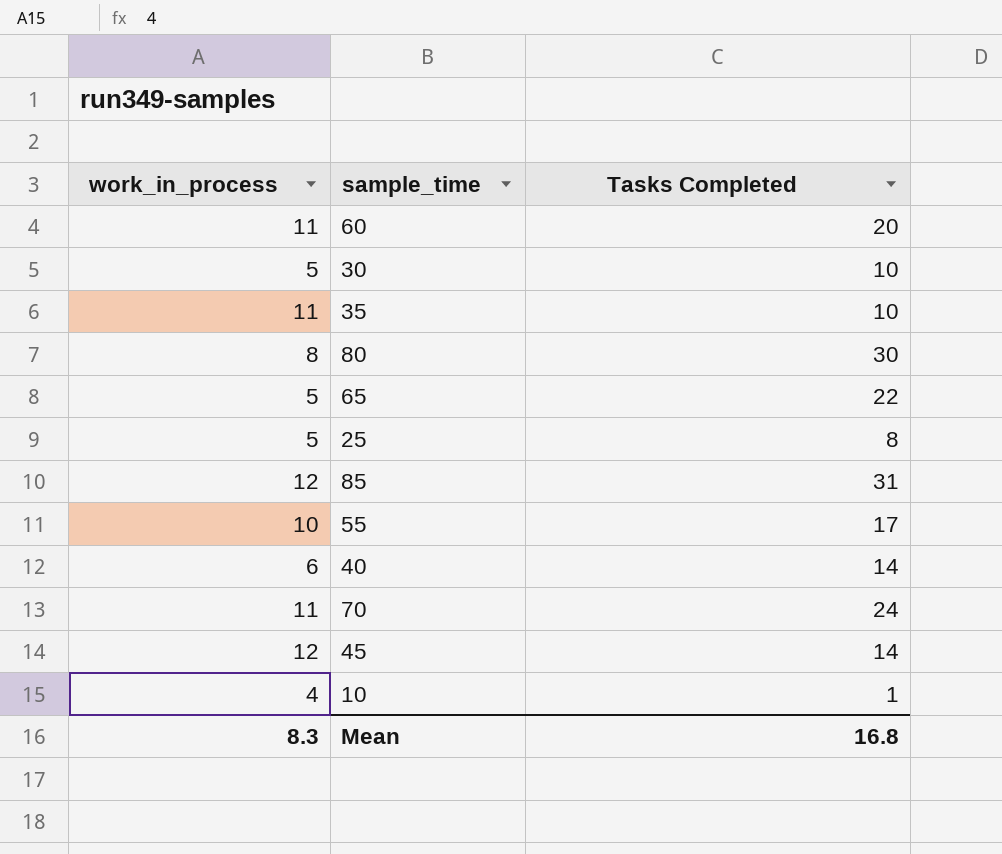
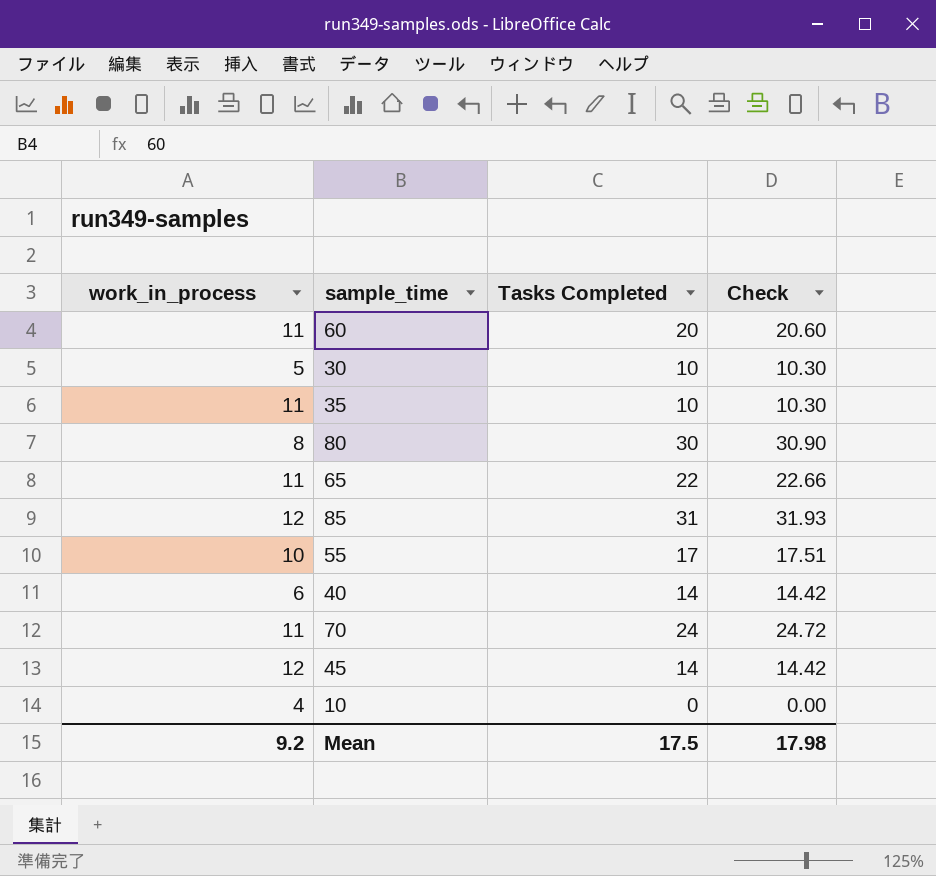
column Check | formula: none -> [Tasks Completed] * 1.03
row 25: 5 | 8 -> none
65 | work_in_process: 5 -> 11
10 | Tasks Completed: 1 -> 0
Mean | work_in_process: 8.3 -> 9.2
Mean | Tasks Completed: 16.8 -> 17.5

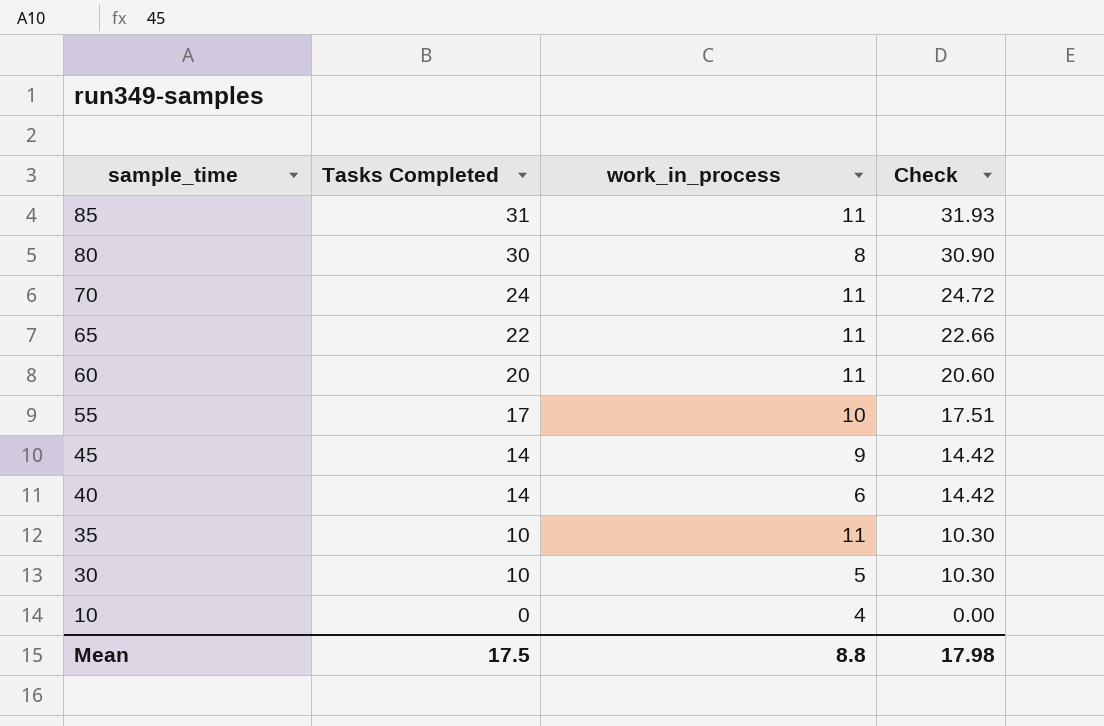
row order: none -> sample_time descending
column work_in_process | position: 1 -> 3
85 | work_in_process: 12 -> 11
45 | work_in_process: 12 -> 9
Mean | work_in_process: 9.2 -> 8.8

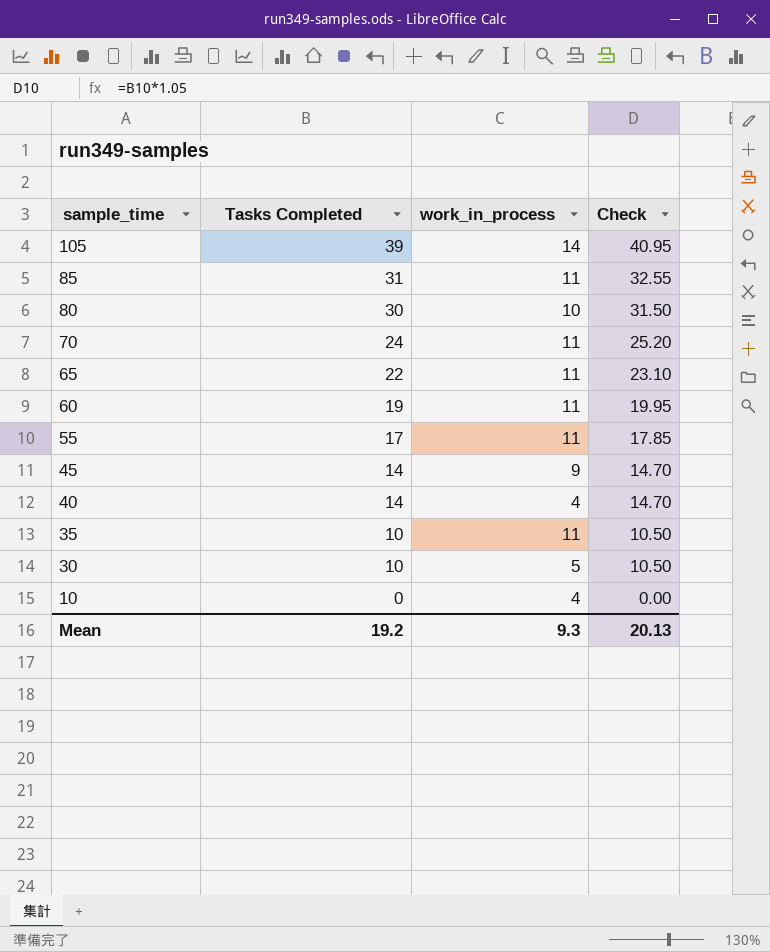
column Check | formula: [Tasks Completed] * 1.03 -> [Tasks Completed] * 1.05
row 105: none -> 39 | 14 | 40.95
80 | work_in_process: 8 -> 10
60 | Tasks Completed: 20 -> 19
55 | work_in_process: 10 -> 11
40 | work_in_process: 6 -> 4
Mean | Tasks Completed: 17.5 -> 19.2
Mean | work_in_process: 8.8 -> 9.3
Mean | Check: 17.98 -> 20.13

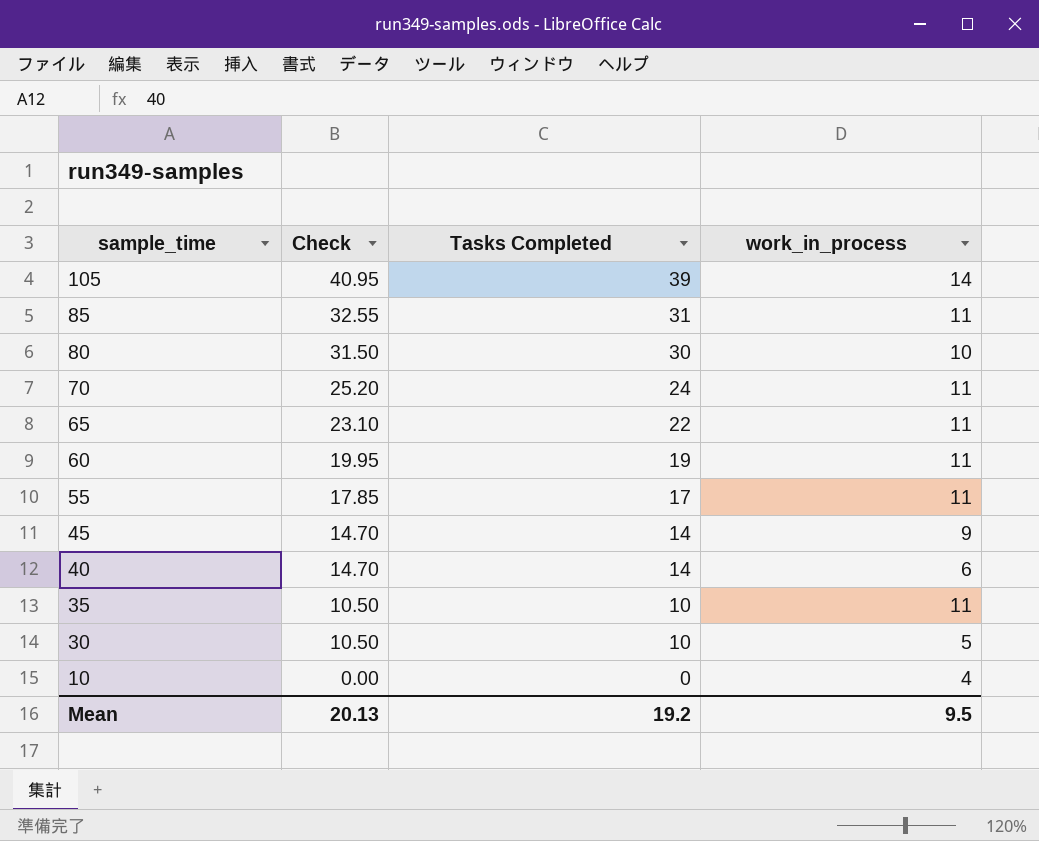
column Check | position: 4 -> 2
40 | work_in_process: 4 -> 6
Mean | work_in_process: 9.3 -> 9.5

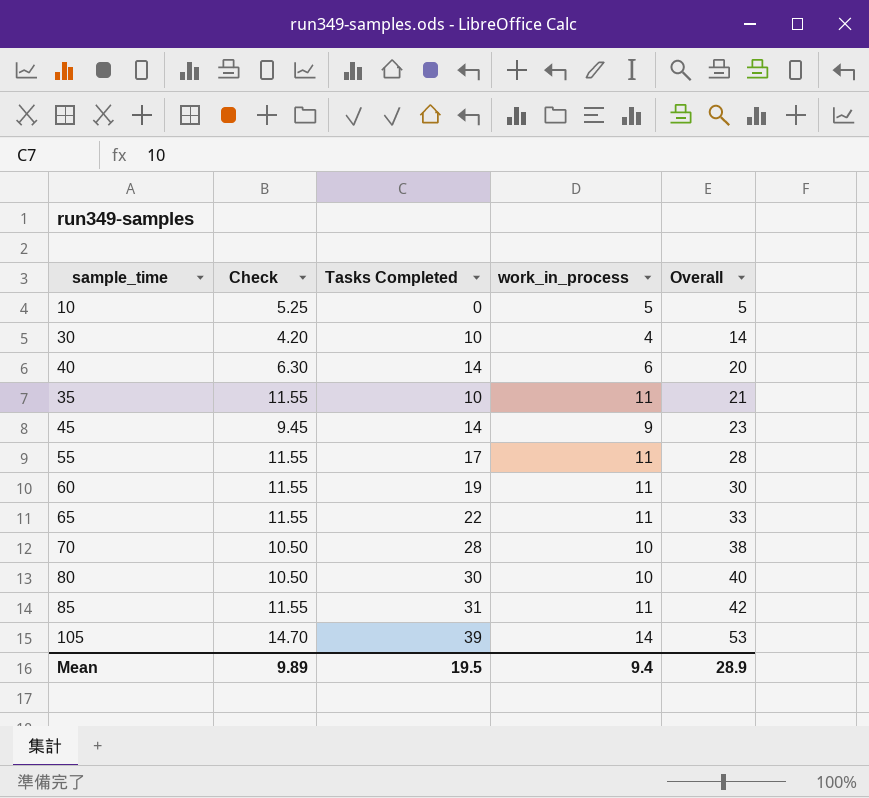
row order: sample_time descending -> Overall ascending
column Check | formula: [Tasks Completed] * 1.05 -> [work_in_process] * 1.05
column Overall | formula: none -> [Tasks Completed] + [work_in_process]
10 | work_in_process: 4 -> 5
30 | work_in_process: 5 -> 4
70 | Tasks Completed: 24 -> 28
70 | work_in_process: 11 -> 10
Mean | Check: 20.13 -> 9.89
Mean | Tasks Completed: 19.2 -> 19.5
Mean | work_in_process: 9.5 -> 9.4

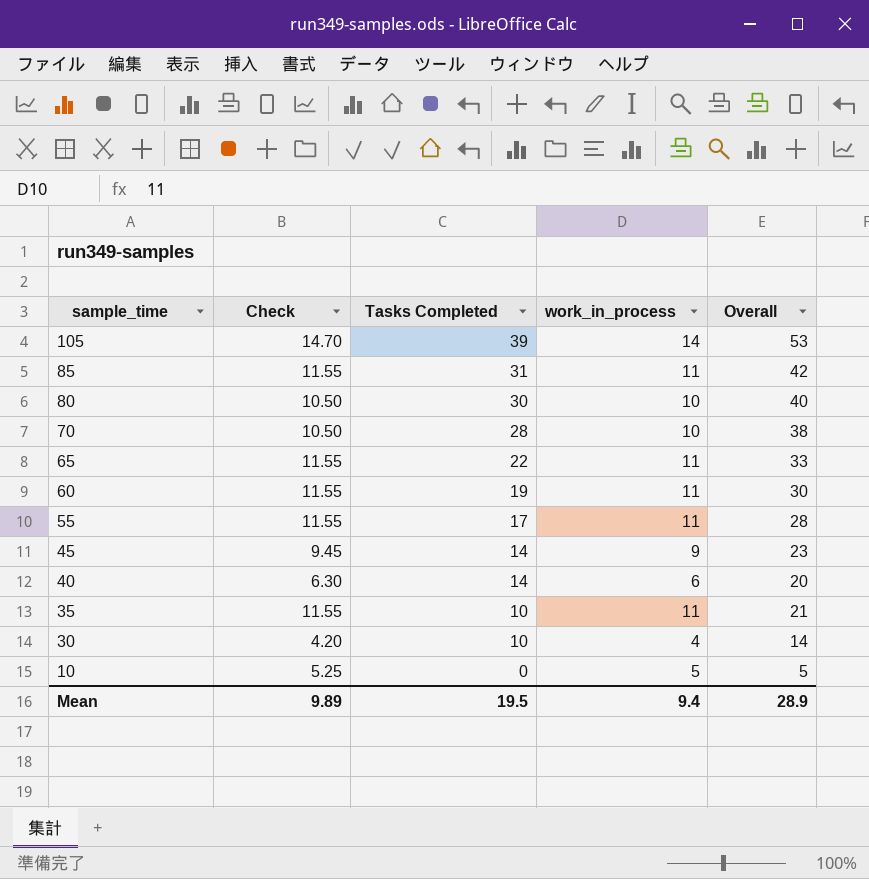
row order: Overall ascending -> sample_time descending

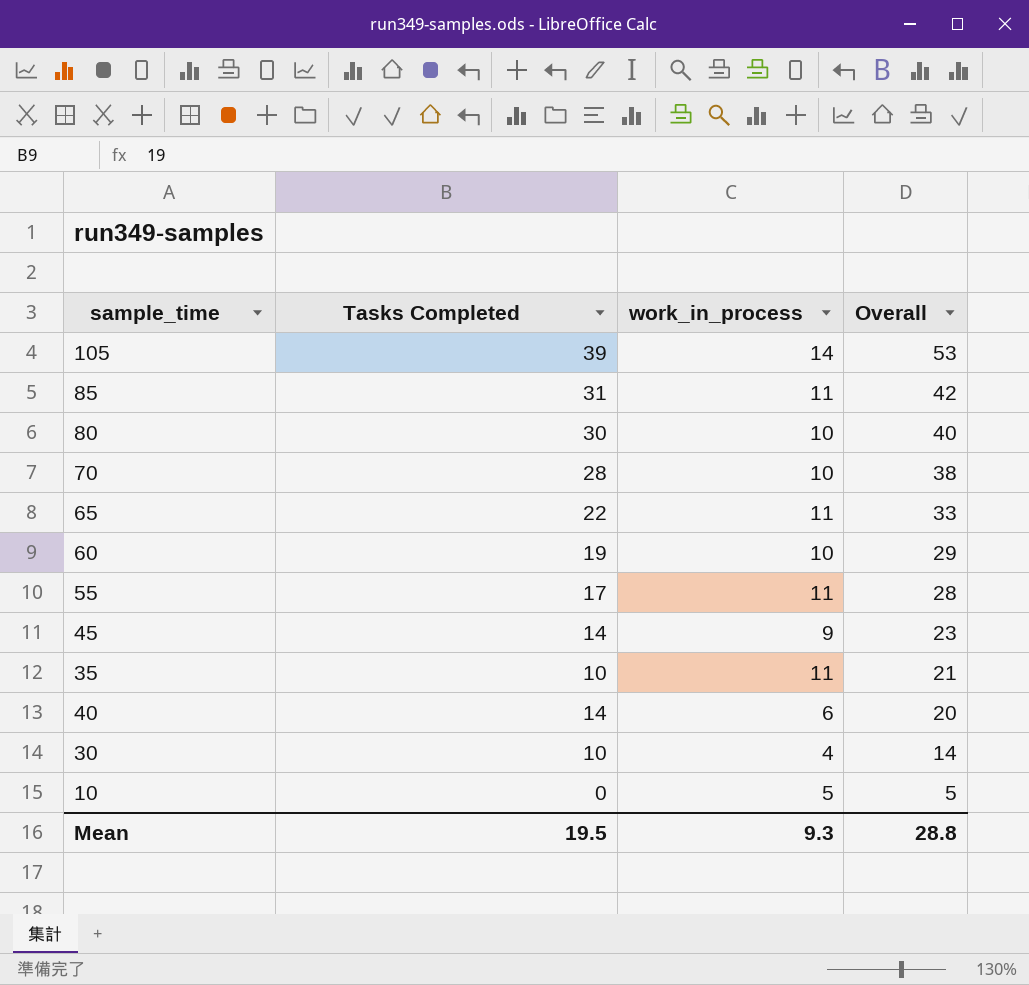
row order: sample_time descending -> Overall descending
column Check | formula: [work_in_process] * 1.05 -> none
60 | work_in_process: 11 -> 10
60 | Overall: 30 -> 29
Mean | work_in_process: 9.4 -> 9.3
Mean | Overall: 28.9 -> 28.8

